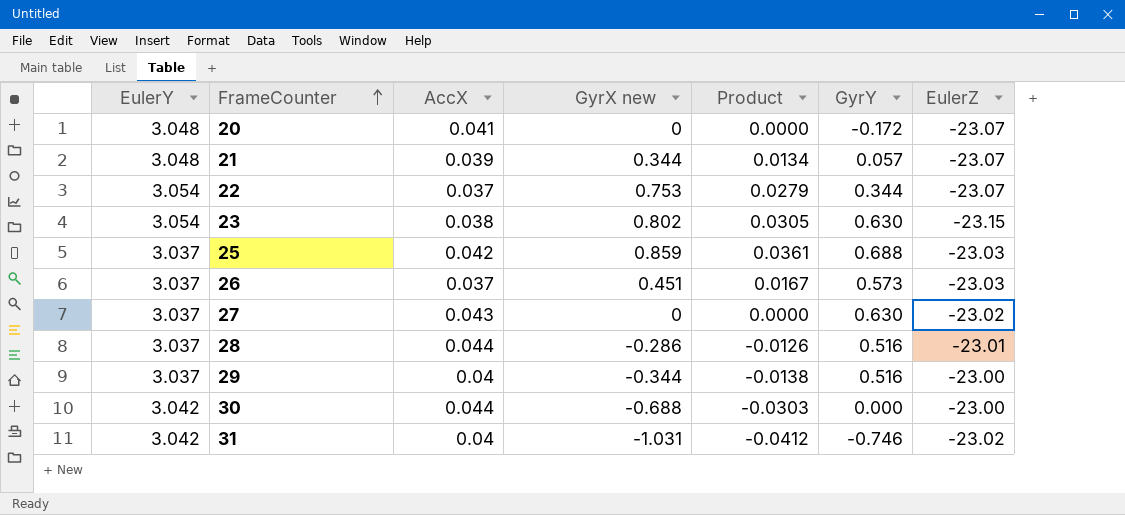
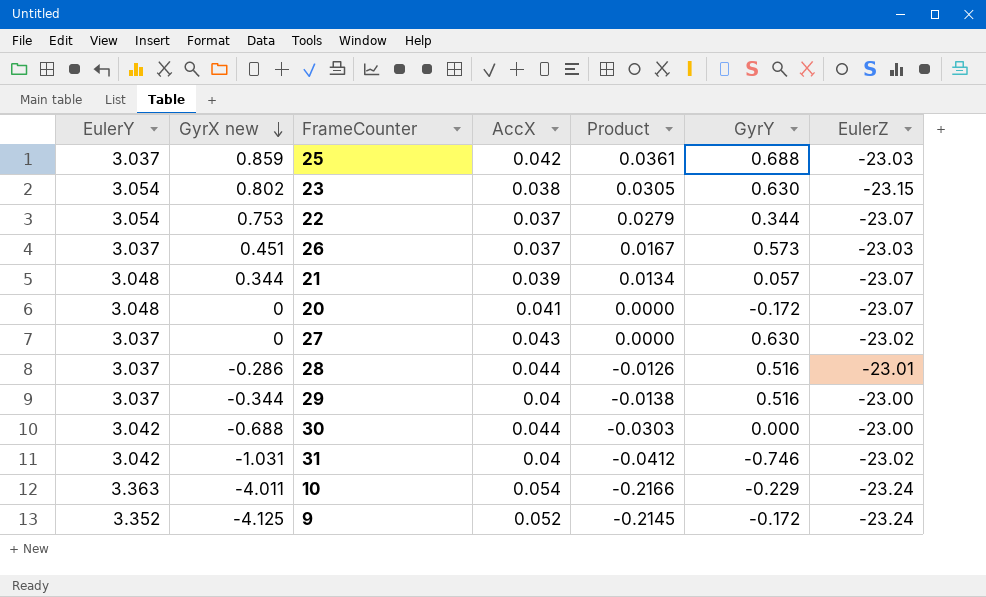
row order: FrameCounter ascending -> GyrX new descending
column GyrX new | position: 4 -> 2
row 10: none -> 3.363 | -4.011 | 0.054 | -0.2166 | -0.229 | -23.24
row 9: none -> 3.352 | -4.125 | 0.052 | -0.2145 | -0.172 | -23.24

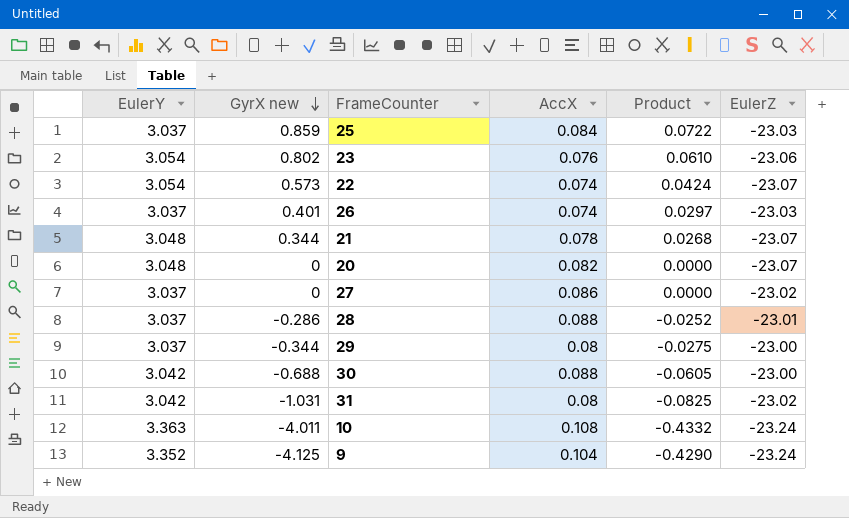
column GyrY | position: 6 -> none
25 | AccX: 0.042 -> 0.084
25 | Product: 0.0361 -> 0.0722
23 | AccX: 0.038 -> 0.076
23 | Product: 0.0305 -> 0.0610
23 | EulerZ: -23.15 -> -23.06
22 | GyrX new: 0.753 -> 0.573
22 | AccX: 0.037 -> 0.074
22 | Product: 0.0279 -> 0.0424
26 | GyrX new: 0.451 -> 0.401
26 | AccX: 0.037 -> 0.074
26 | Product: 0.0167 -> 0.0297
21 | AccX: 0.039 -> 0.078
21 | Product: 0.0134 -> 0.0268
20 | AccX: 0.041 -> 0.082
27 | AccX: 0.043 -> 0.086
28 | AccX: 0.044 -> 0.088
28 | Product: -0.0126 -> -0.0252
29 | AccX: 0.04 -> 0.08
29 | Product: -0.0138 -> -0.0275
30 | AccX: 0.044 -> 0.088
30 | Product: -0.0303 -> -0.0605
31 | AccX: 0.04 -> 0.08
31 | Product: -0.0412 -> -0.0825
10 | AccX: 0.054 -> 0.108
10 | Product: -0.2166 -> -0.4332
9 | AccX: 0.052 -> 0.104
9 | Product: -0.2145 -> -0.4290

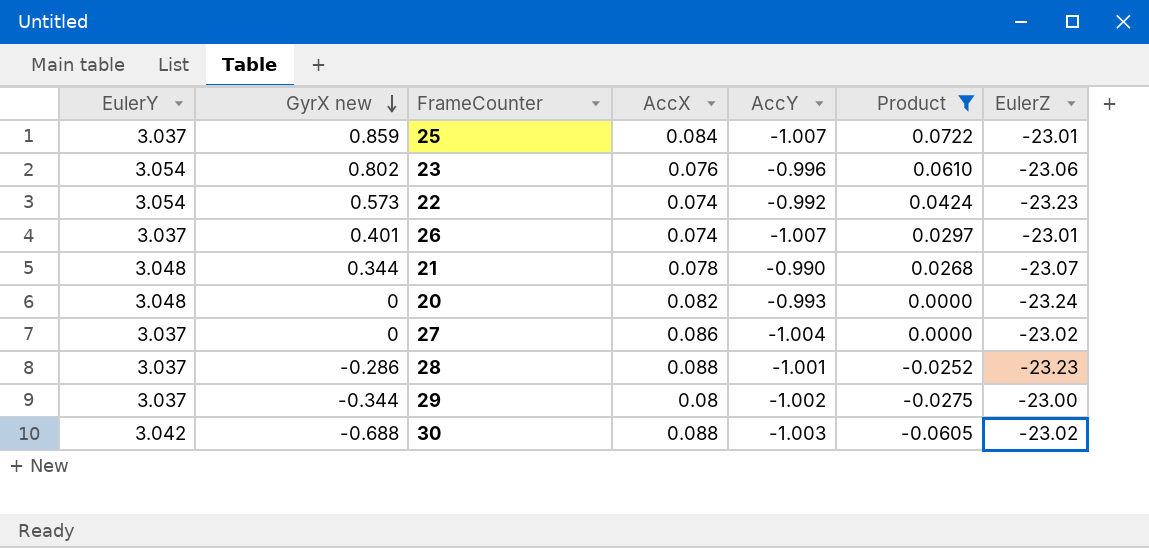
filter: none -> Product >= -0.0605
column AccY | position: none -> 5
25 | EulerZ: -23.03 -> -23.01
22 | EulerZ: -23.07 -> -23.23
26 | EulerZ: -23.03 -> -23.01
20 | EulerZ: -23.07 -> -23.24
28 | EulerZ: -23.01 -> -23.23
30 | EulerZ: -23.00 -> -23.02

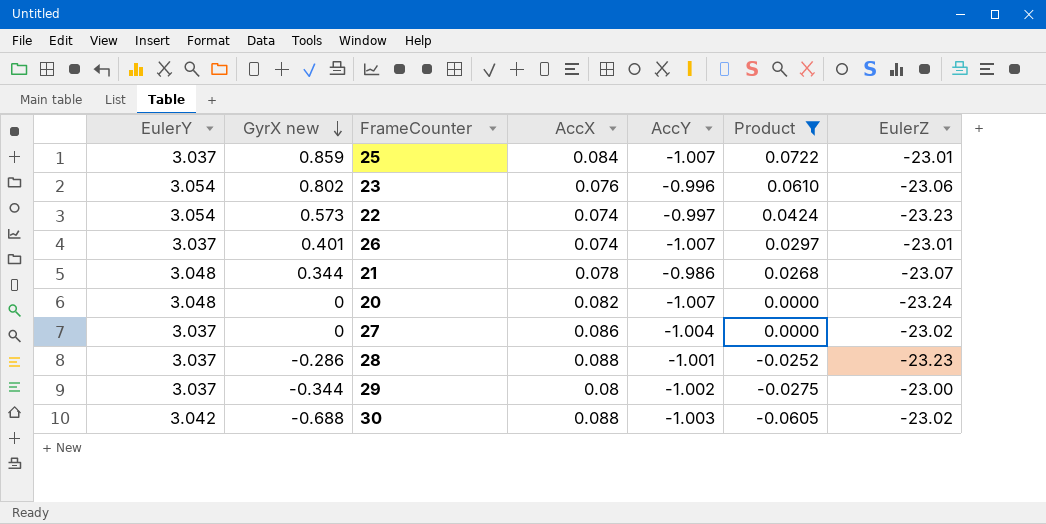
22 | AccY: -0.992 -> -0.997
21 | AccY: -0.990 -> -0.986
20 | AccY: -0.993 -> -1.007

